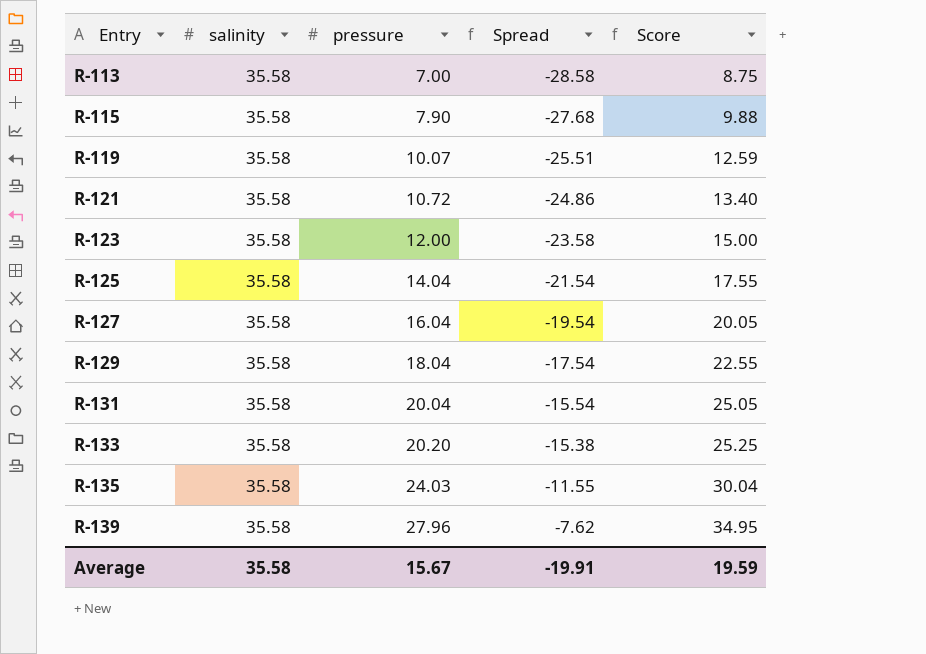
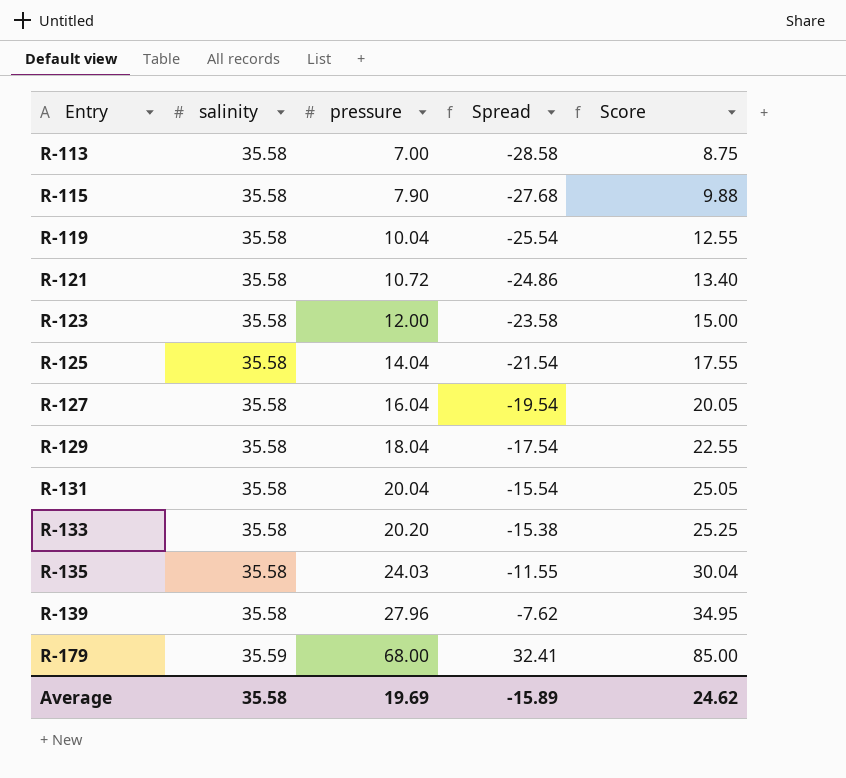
R-119 | pressure: 10.07 -> 10.04
R-119 | Spread: -25.51 -> -25.54
R-119 | Score: 12.59 -> 12.55
row R-179: none -> 35.59 | 68.00 | 32.41 | 85.00
Average | pressure: 15.67 -> 19.69
Average | Spread: -19.91 -> -15.89
Average | Score: 19.59 -> 24.62

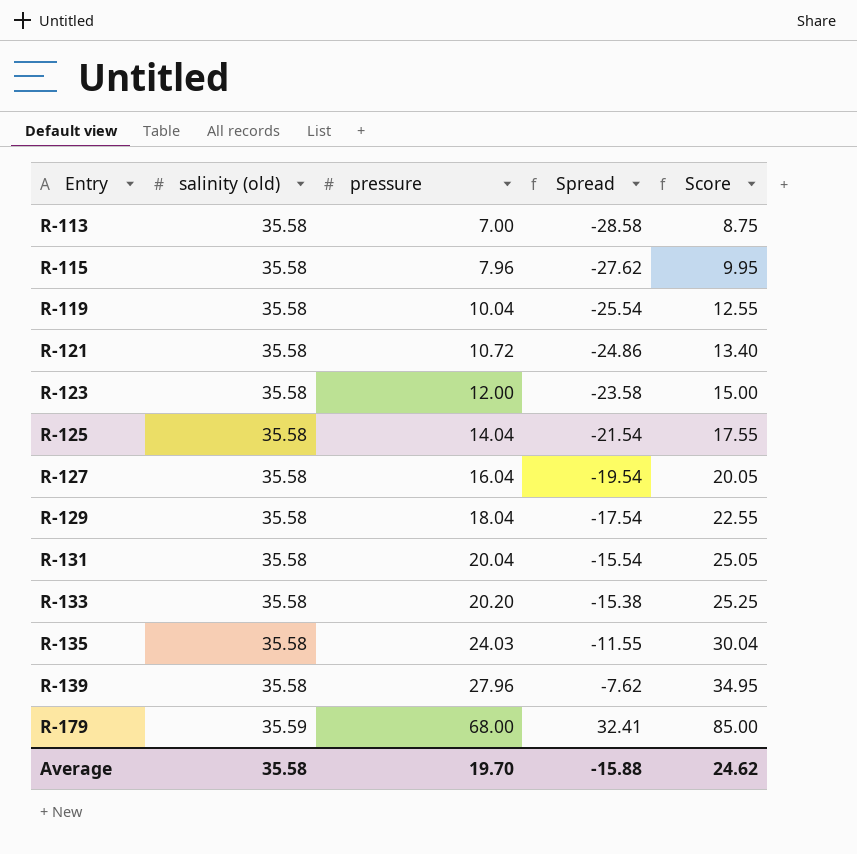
column name: salinity -> salinity (old)
R-115 | pressure: 7.90 -> 7.96
R-115 | Spread: -27.68 -> -27.62
R-115 | Score: 9.88 -> 9.95
Average | pressure: 19.69 -> 19.70
Average | Spread: -15.89 -> -15.88

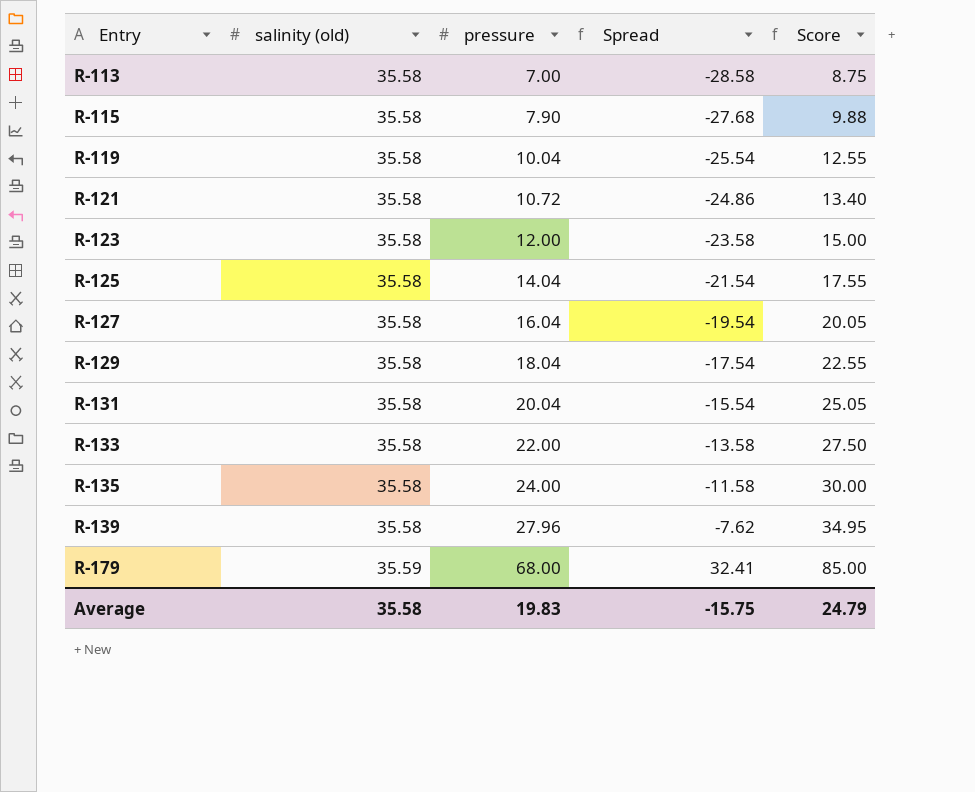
R-115 | pressure: 7.96 -> 7.90
R-115 | Spread: -27.62 -> -27.68
R-115 | Score: 9.95 -> 9.88
R-133 | pressure: 20.20 -> 22.00
R-133 | Spread: -15.38 -> -13.58
R-133 | Score: 25.25 -> 27.50
R-135 | pressure: 24.03 -> 24.00
R-135 | Spread: -11.55 -> -11.58
R-135 | Score: 30.04 -> 30.00
Average | pressure: 19.70 -> 19.83
Average | Spread: -15.88 -> -15.75
Average | Score: 24.62 -> 24.79

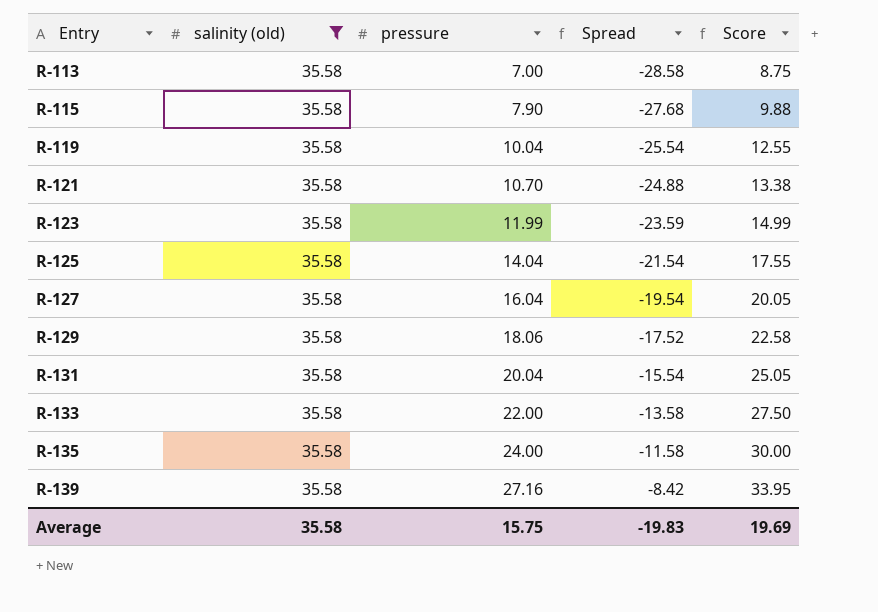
filter: none -> salinity (old) = 35.58
R-121 | pressure: 10.72 -> 10.70
R-121 | Spread: -24.86 -> -24.88
R-121 | Score: 13.40 -> 13.38
R-123 | pressure: 12.00 -> 11.99
R-123 | Spread: -23.58 -> -23.59
R-123 | Score: 15.00 -> 14.99
R-129 | pressure: 18.04 -> 18.06
R-129 | Spread: -17.54 -> -17.52
R-129 | Score: 22.55 -> 22.58
R-139 | pressure: 27.96 -> 27.16
R-139 | Spread: -7.62 -> -8.42
R-139 | Score: 34.95 -> 33.95
Average | pressure: 19.83 -> 15.75
Average | Spread: -15.75 -> -19.83
Average | Score: 24.79 -> 19.69

